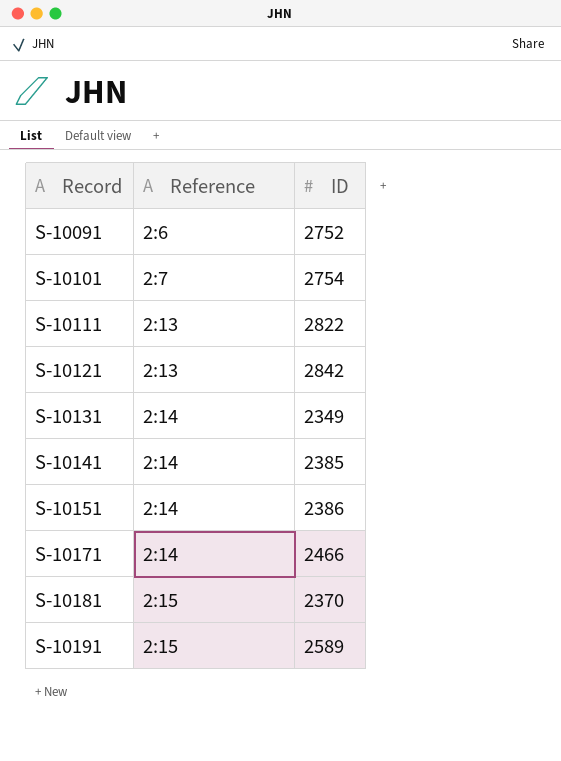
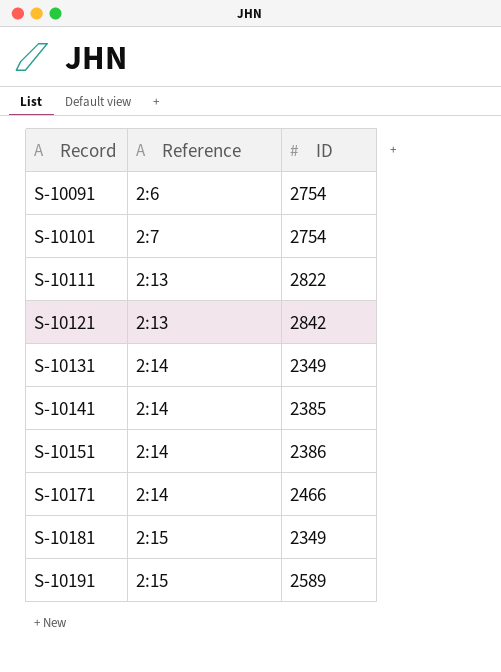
S-10091 | ID: 2752 -> 2754
S-10181 | ID: 2370 -> 2349

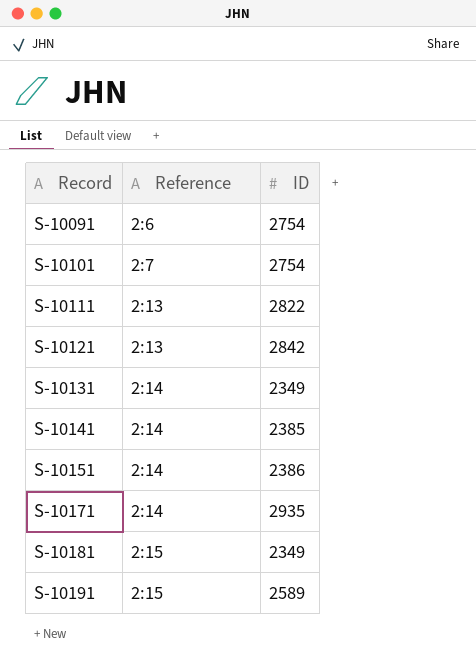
S-10171 | ID: 2466 -> 2935

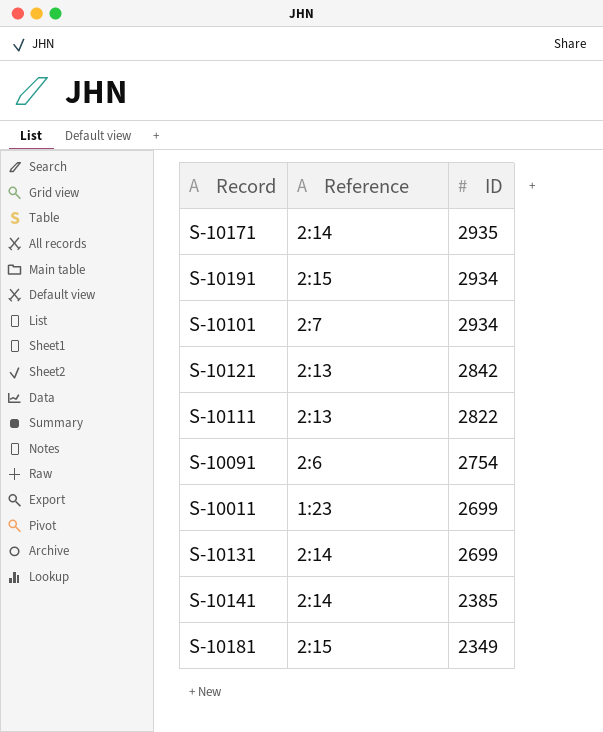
row order: Record ascending -> ID descending
row S-10151: 2:14 | 2386 -> none
S-10191 | ID: 2589 -> 2934
S-10101 | ID: 2754 -> 2934
row S-10011: none -> 1:23 | 2699
S-10131 | ID: 2349 -> 2699

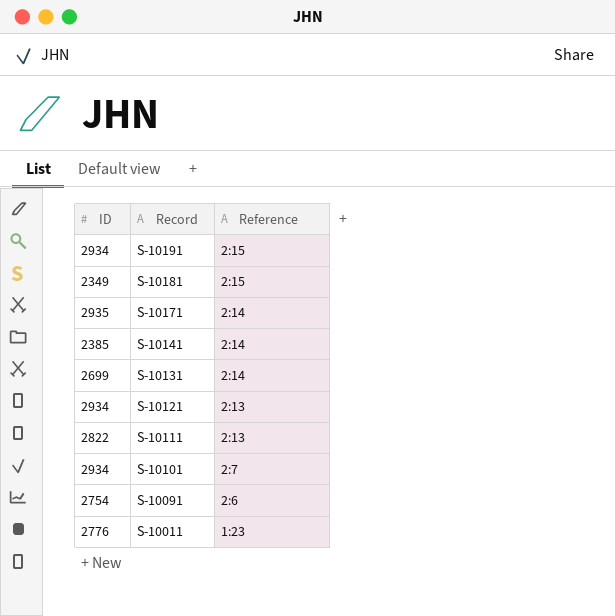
row order: ID descending -> Record descending
column ID | position: 3 -> 1
S-10121 | ID: 2842 -> 2934
S-10011 | ID: 2699 -> 2776

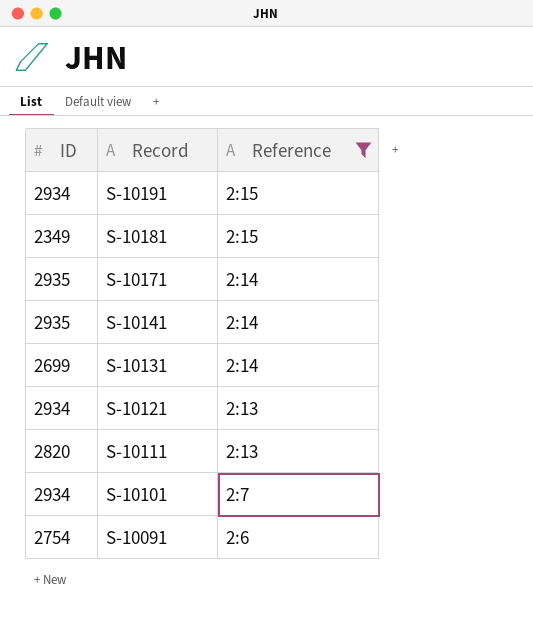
filter: none -> Reference != 1:23
S-10141 | ID: 2385 -> 2935
S-10111 | ID: 2822 -> 2820

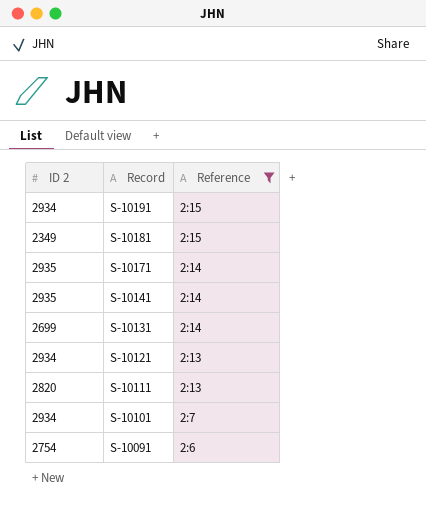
column name: ID -> ID 2

